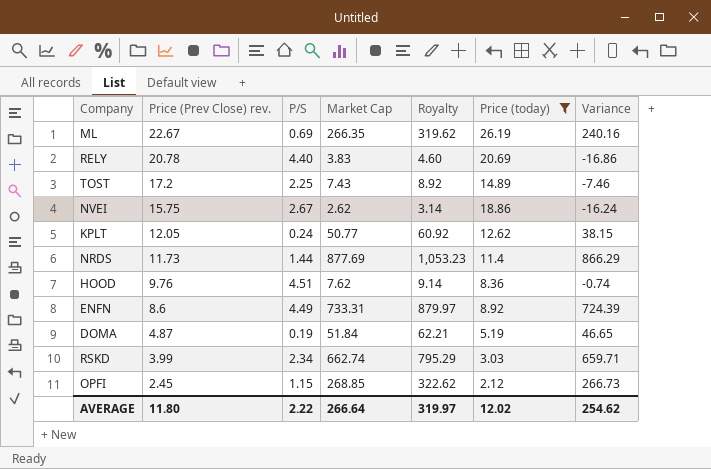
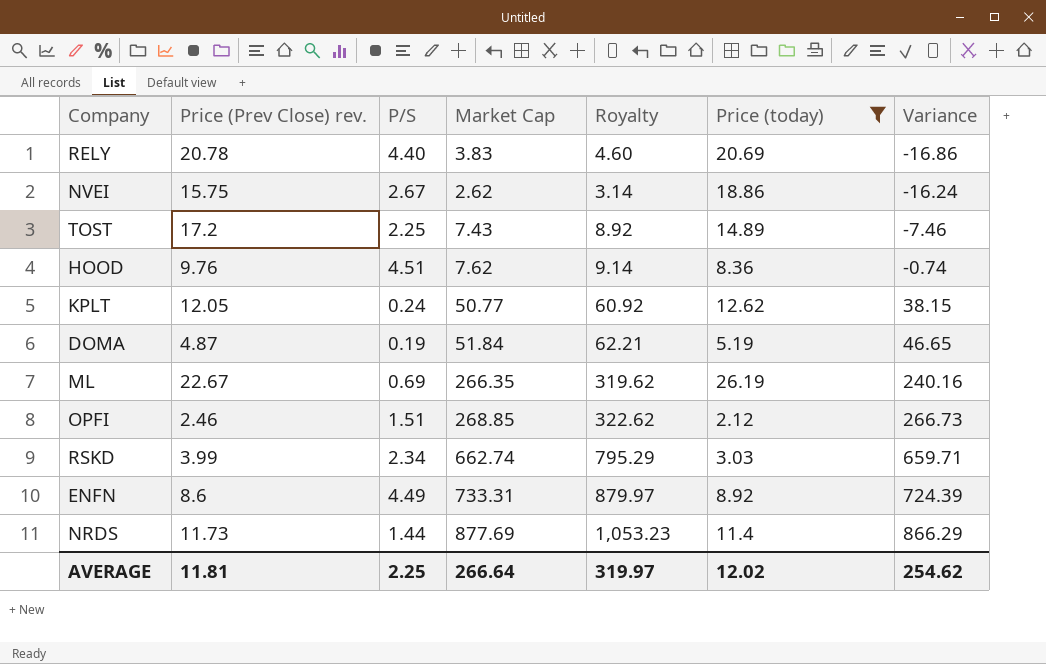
row order: Price (Prev Close) rev. descending -> Variance ascending
OPFI | Price (Prev Close) rev.: 2.45 -> 2.46
OPFI | P/S: 1.15 -> 1.51
AVERAGE | Price (Prev Close) rev.: 11.80 -> 11.81
AVERAGE | P/S: 2.22 -> 2.25

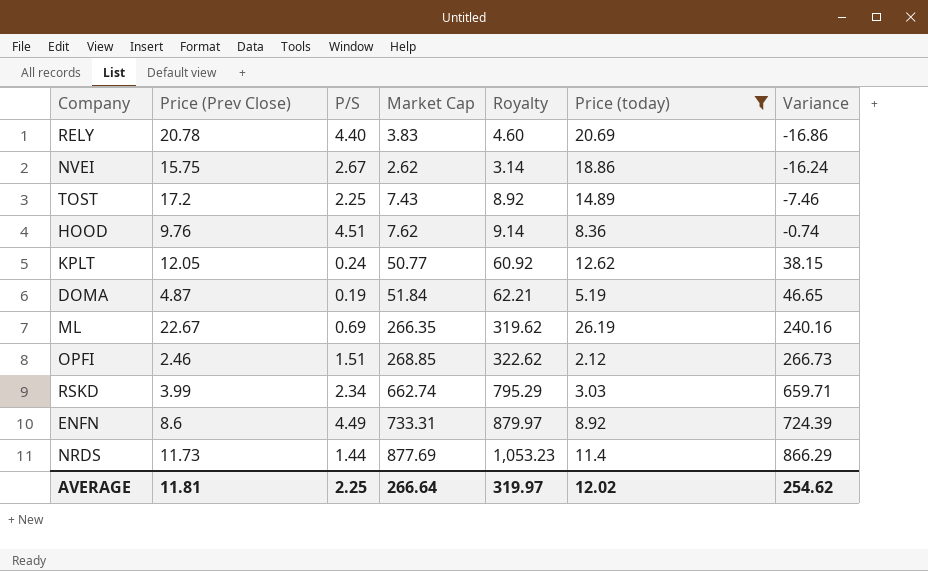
column name: Price (Prev Close) rev. -> Price (Prev Close)

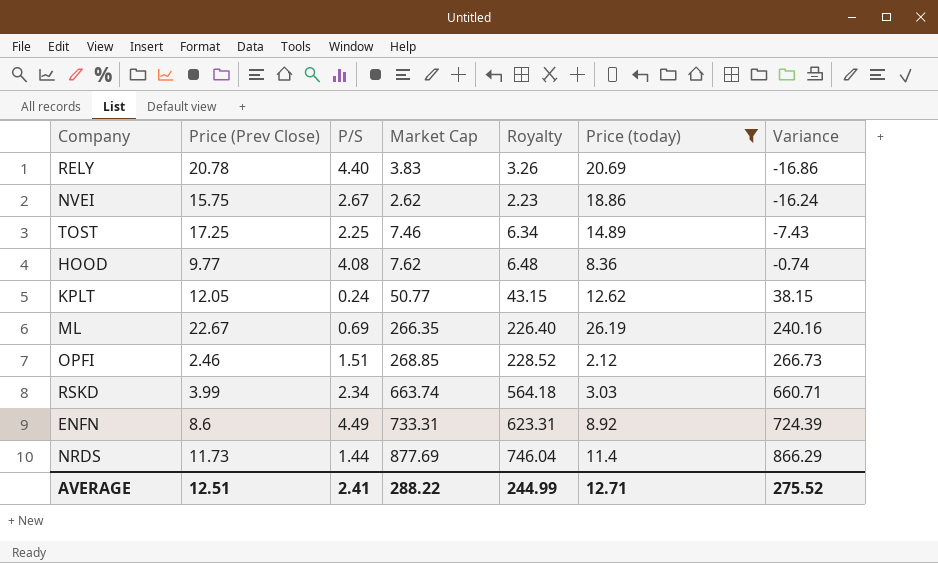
column Royalty | formula: [Market Cap] * 1.2 -> [Market Cap] * 0.85
row DOMA: 4.87 | 0.19 | 51.84 | 62.21 | 5.19 | 46.65 -> none
TOST | Price (Prev Close): 17.2 -> 17.25
TOST | Market Cap: 7.43 -> 7.46
TOST | Variance: -7.46 -> -7.43
HOOD | Price (Prev Close): 9.76 -> 9.77
HOOD | P/S: 4.51 -> 4.08
RSKD | Market Cap: 662.74 -> 663.74
RSKD | Variance: 659.71 -> 660.71
AVERAGE | Price (Prev Close): 11.81 -> 12.51
AVERAGE | P/S: 2.25 -> 2.41
AVERAGE | Market Cap: 266.64 -> 288.22
AVERAGE | Royalty: 319.97 -> 244.99
AVERAGE | Price (today): 12.02 -> 12.71
AVERAGE | Variance: 254.62 -> 275.52

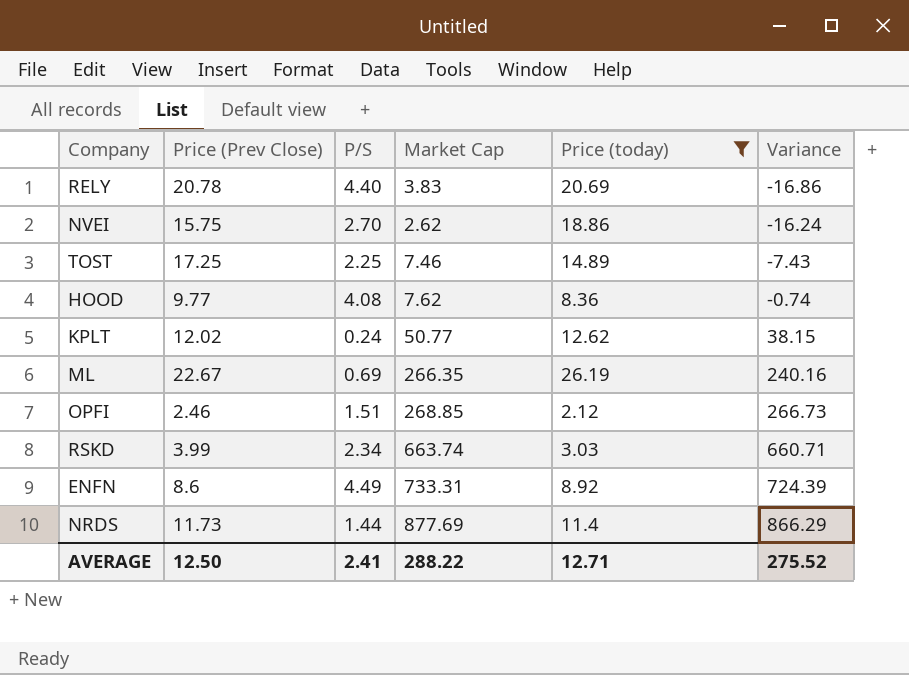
column Royalty | formula: [Market Cap] * 0.85 -> none
NVEI | P/S: 2.67 -> 2.70
KPLT | Price (Prev Close): 12.05 -> 12.02
AVERAGE | Price (Prev Close): 12.51 -> 12.50

